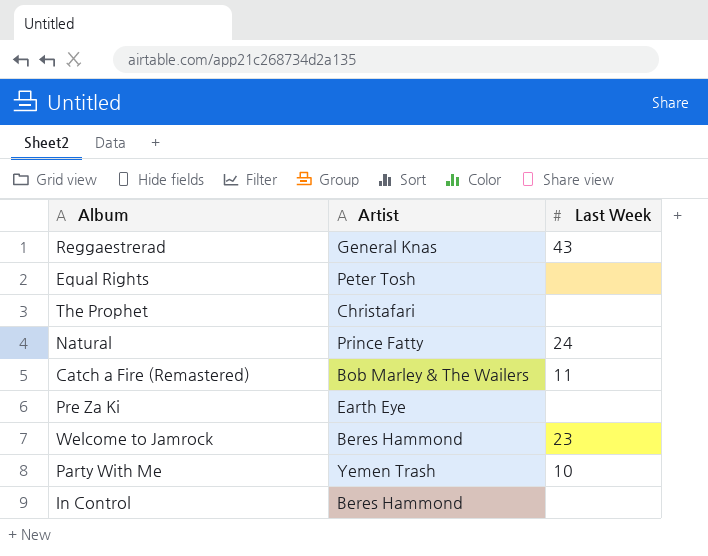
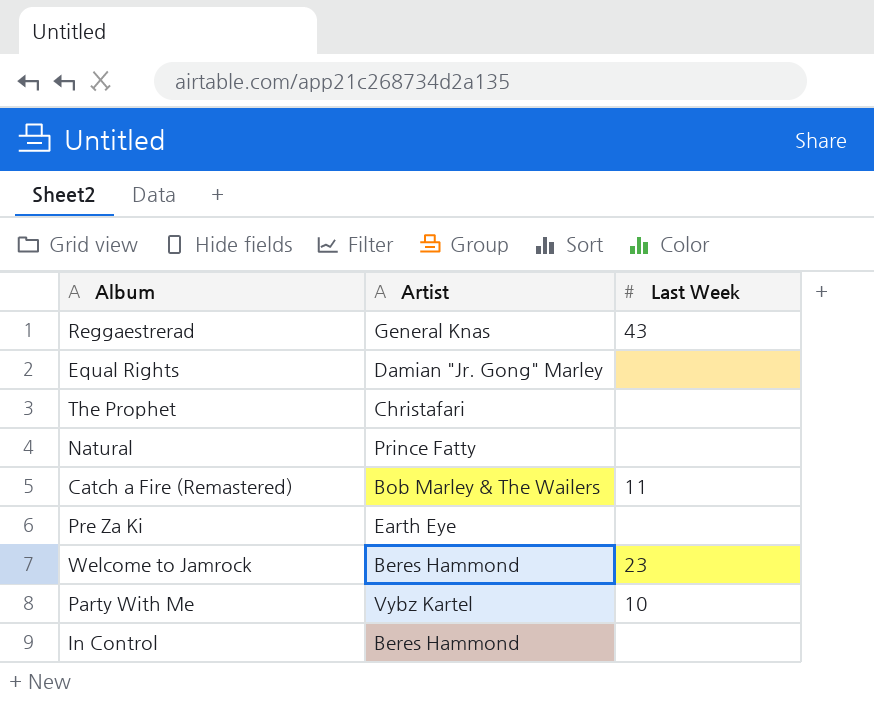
Equal Rights | Artist: Peter Tosh -> Damian "Jr. Gong" Marley
Natural | Last Week: 24 -> none
Party With Me | Artist: Yemen Trash -> Vybz Kartel

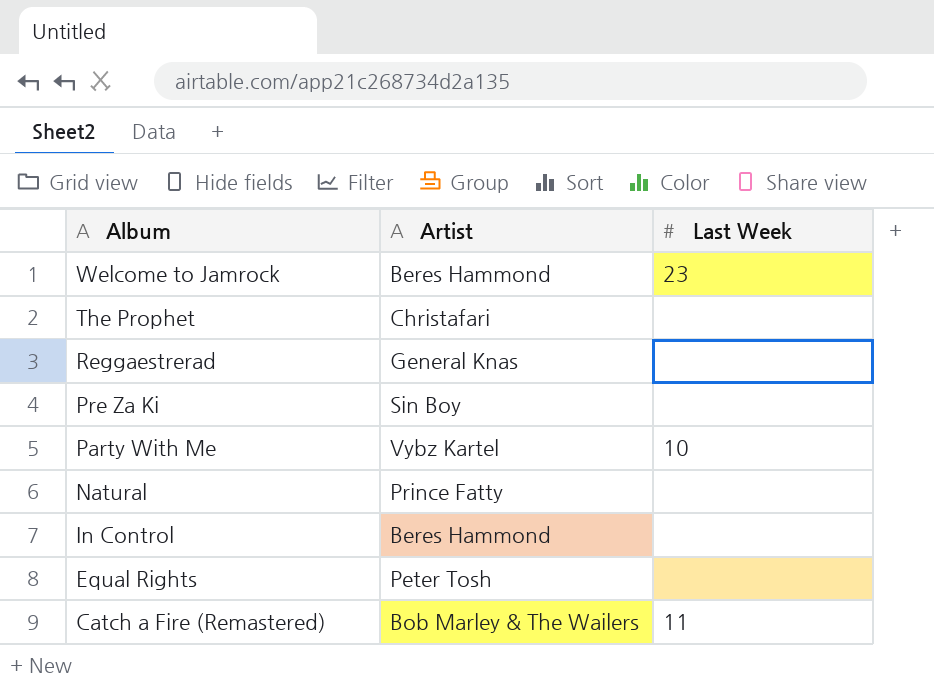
row order: none -> Album descending
Reggaestrerad | Last Week: 43 -> none
Pre Za Ki | Artist: Earth Eye -> Sin Boy
Equal Rights | Artist: Damian "Jr. Gong" Marley -> Peter Tosh

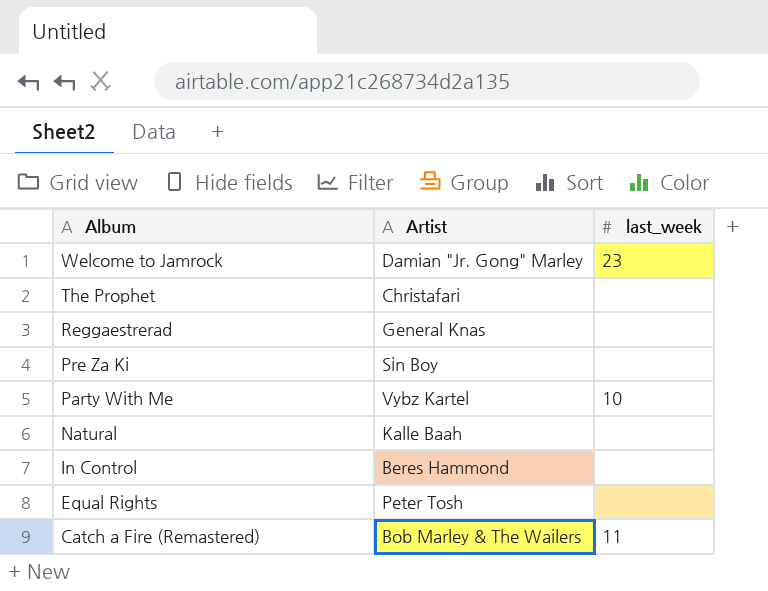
column name: Last Week -> last_week
Welcome to Jamrock | Artist: Beres Hammond -> Damian "Jr. Gong" Marley
Natural | Artist: Prince Fatty -> Kalle Baah

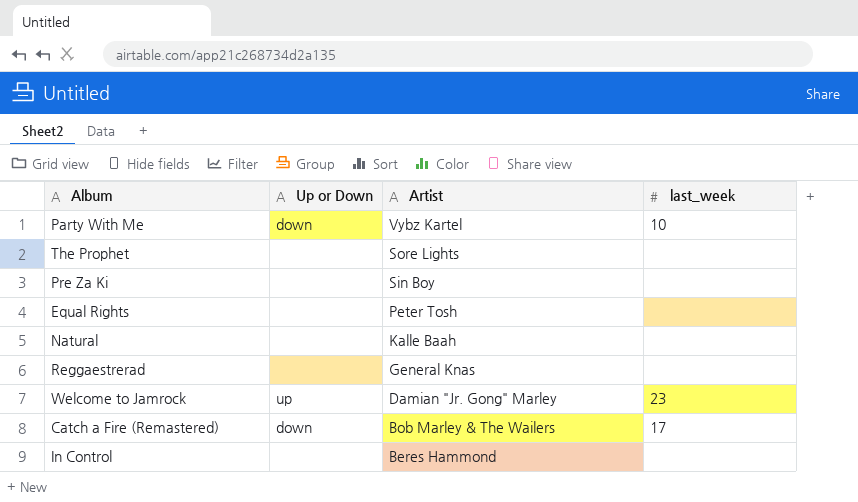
row order: Album descending -> Artist descending
column Up or Down | position: none -> 2
The Prophet | Artist: Christafari -> Sore Lights
Catch a Fire (Remastered) | last_week: 11 -> 17

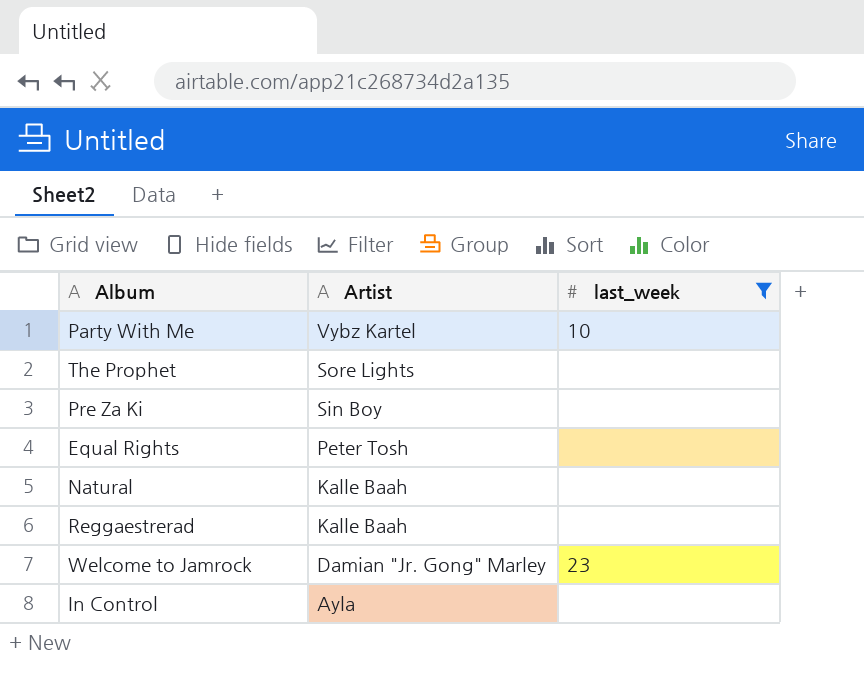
filter: none -> last_week != 17
column Up or Down | position: 2 -> none
Reggaestrerad | Artist: General Knas -> Kalle Baah
In Control | Artist: Beres Hammond -> Ayla

